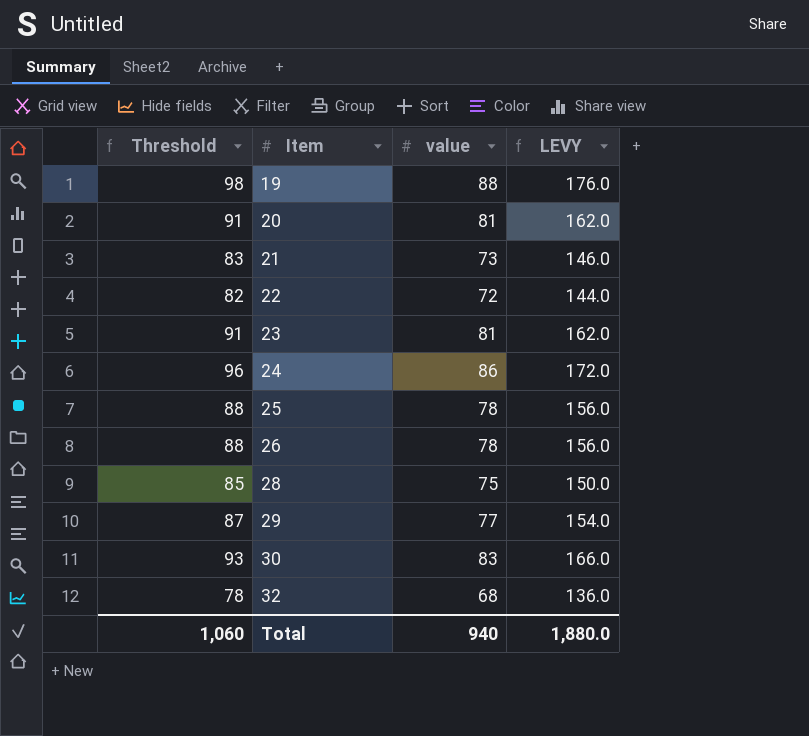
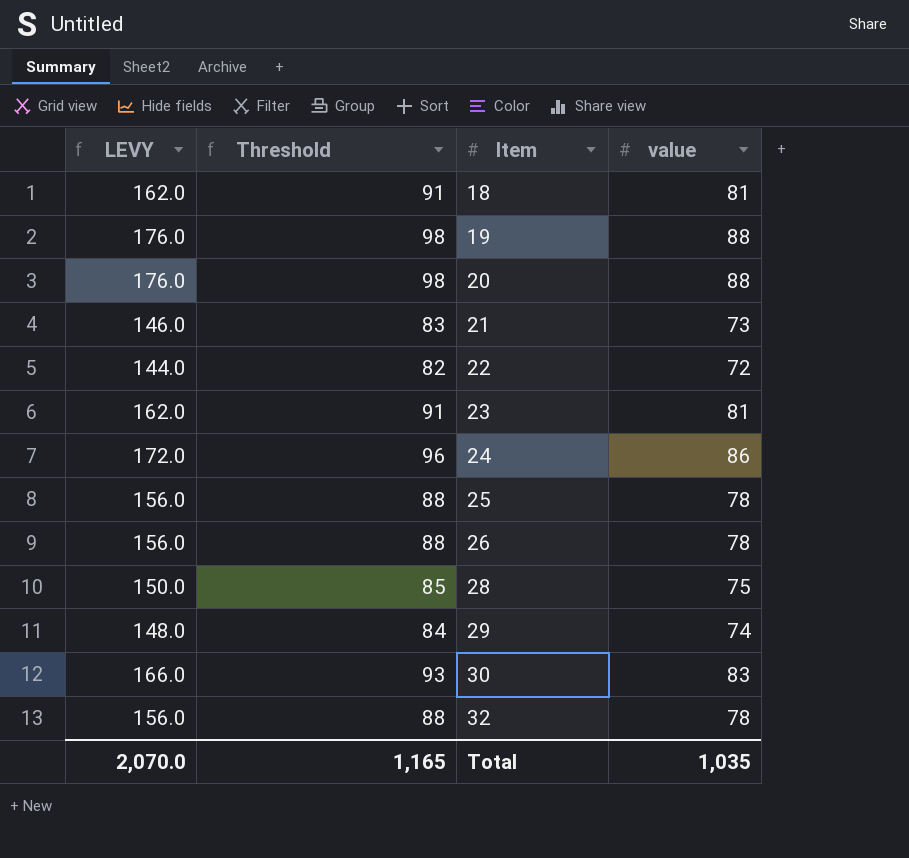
column LEVY | position: 4 -> 1
row 18: none -> 162.0 | 91 | 81
20 | LEVY: 162.0 -> 176.0
20 | Threshold: 91 -> 98
20 | value: 81 -> 88
29 | LEVY: 154.0 -> 148.0
29 | Threshold: 87 -> 84
29 | value: 77 -> 74
32 | LEVY: 136.0 -> 156.0
32 | Threshold: 78 -> 88
32 | value: 68 -> 78
Total | LEVY: 1,880.0 -> 2,070.0
Total | Threshold: 1,060 -> 1,165
Total | value: 940 -> 1,035

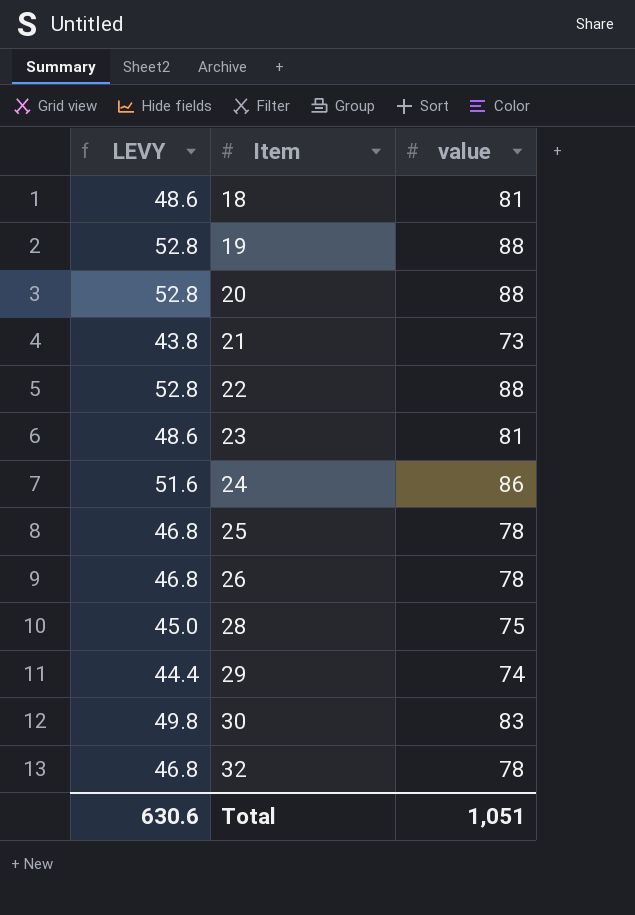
column Threshold | formula: [value] + 10 -> none
column LEVY | formula: [value] * 2 -> [value] * 0.6
22 | value: 72 -> 88
Total | LEVY: 2,070.0 -> 630.6
Total | value: 1,035 -> 1,051

